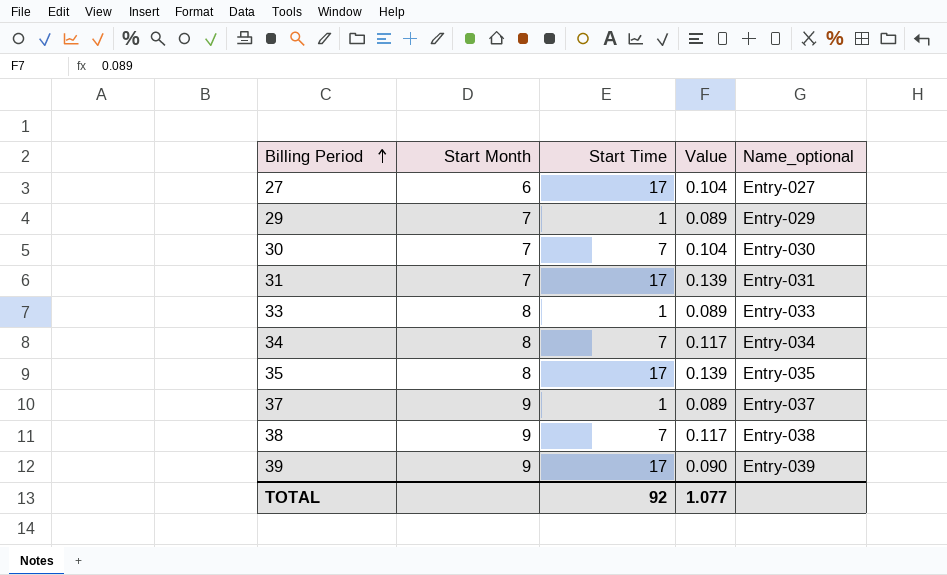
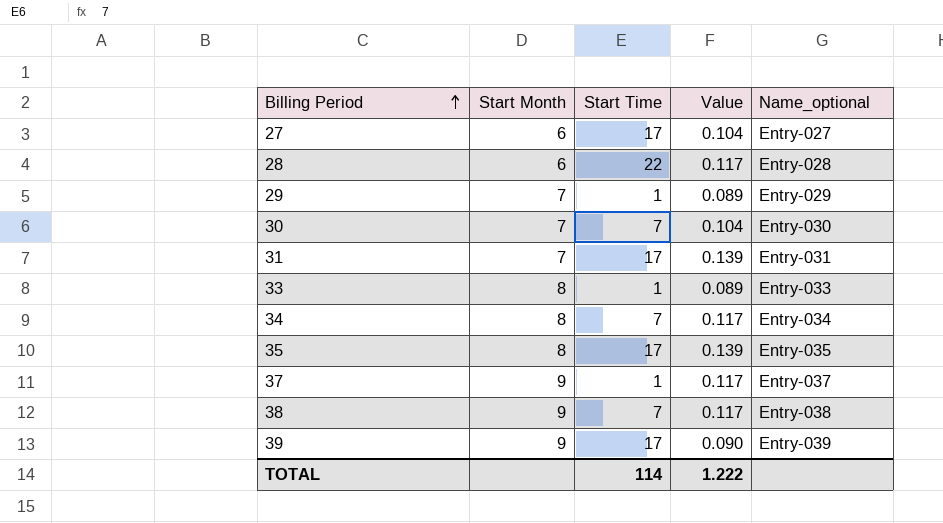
row 28: none -> 6 | 22 | 0.117 | Entry-028
37 | Value: 0.089 -> 0.117
TOTAL | Start Time: 92 -> 114
TOTAL | Value: 1.077 -> 1.222

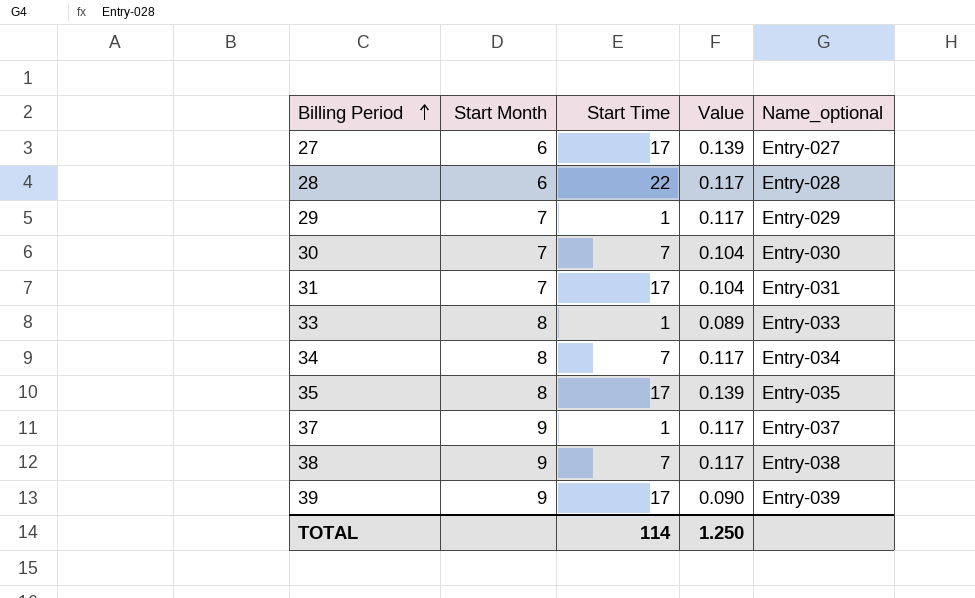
27 | Value: 0.104 -> 0.139
29 | Value: 0.089 -> 0.117
31 | Value: 0.139 -> 0.104
TOTAL | Value: 1.222 -> 1.250

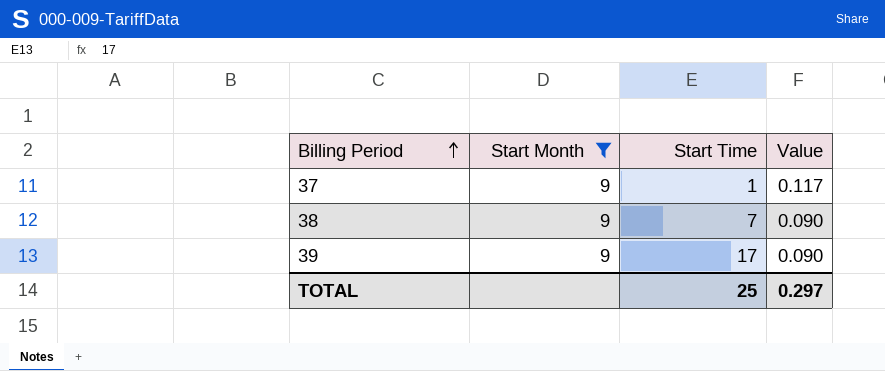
filter: none -> Start Month = 9
column Name_optional | position: 5 -> none
38 | Value: 0.117 -> 0.090
TOTAL | Start Time: 114 -> 25
TOTAL | Value: 1.250 -> 0.297

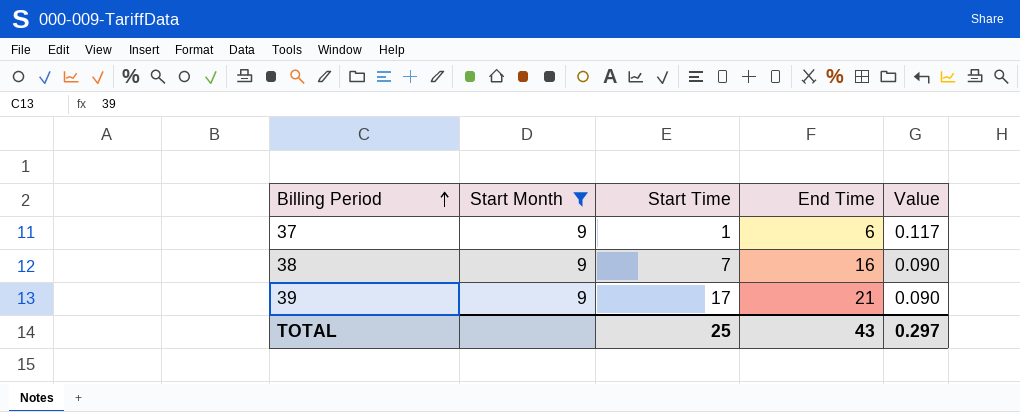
column End Time | position: none -> 4

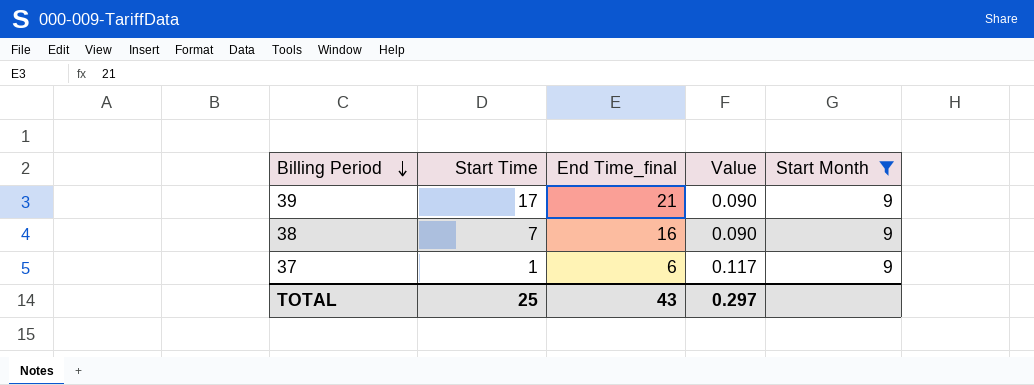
row order: Billing Period ascending -> Billing Period descending
column name: End Time -> End Time_final
column Start Month | position: 2 -> 5

